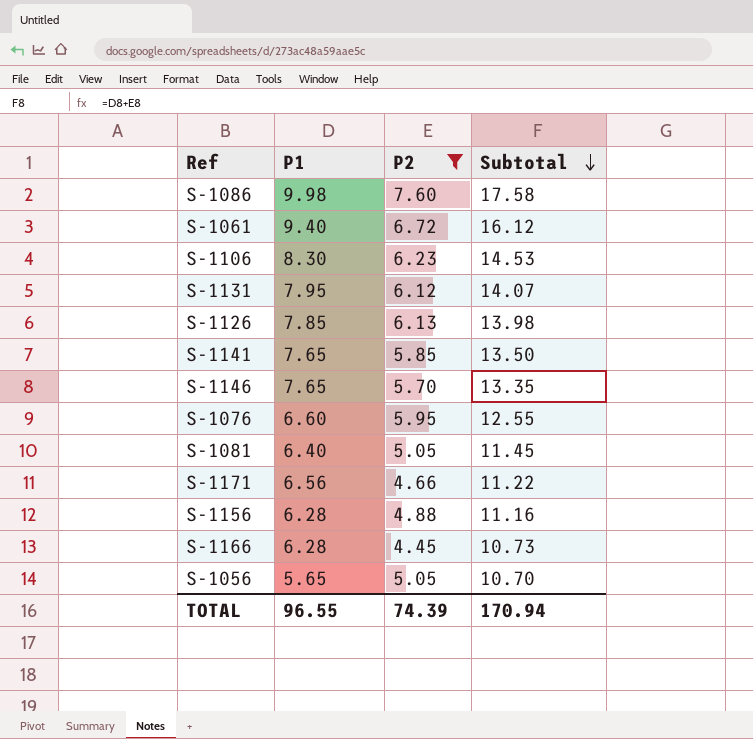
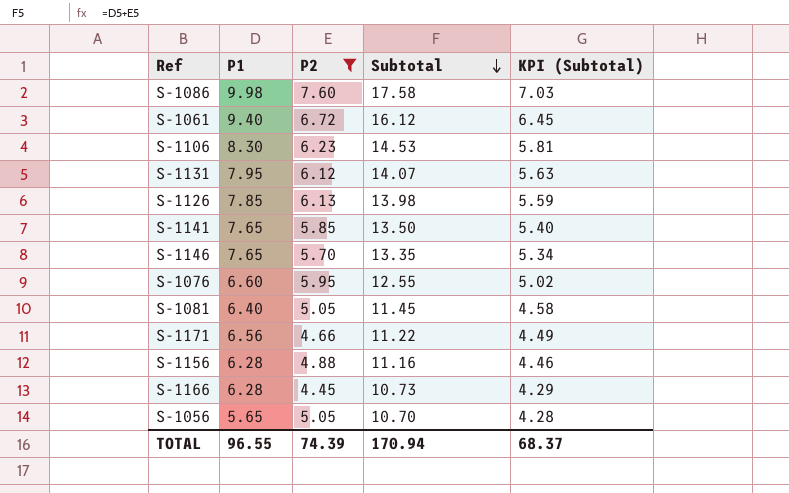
column KPI (Subtotal) | formula: none -> [Subtotal] * 0.4

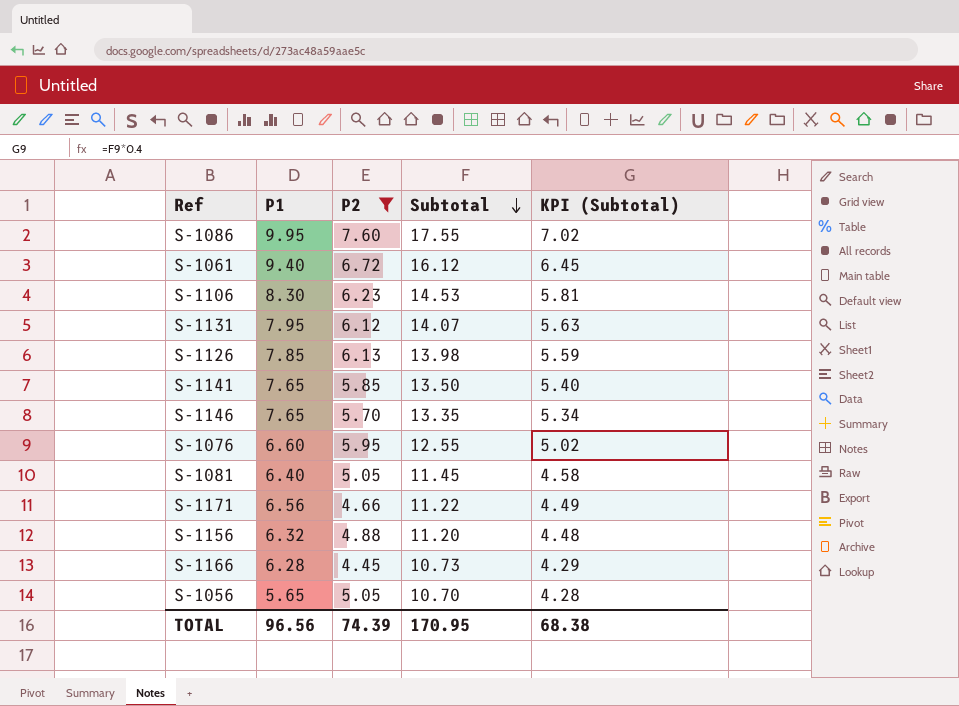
S-1086 | P1: 9.98 -> 9.95
S-1086 | Subtotal: 17.58 -> 17.55
S-1086 | KPI (Subtotal): 7.03 -> 7.02
S-1156 | P1: 6.28 -> 6.32
S-1156 | Subtotal: 11.16 -> 11.20
S-1156 | KPI (Subtotal): 4.46 -> 4.48
TOTAL | P1: 96.55 -> 96.56
TOTAL | Subtotal: 170.94 -> 170.95
TOTAL | KPI (Subtotal): 68.37 -> 68.38

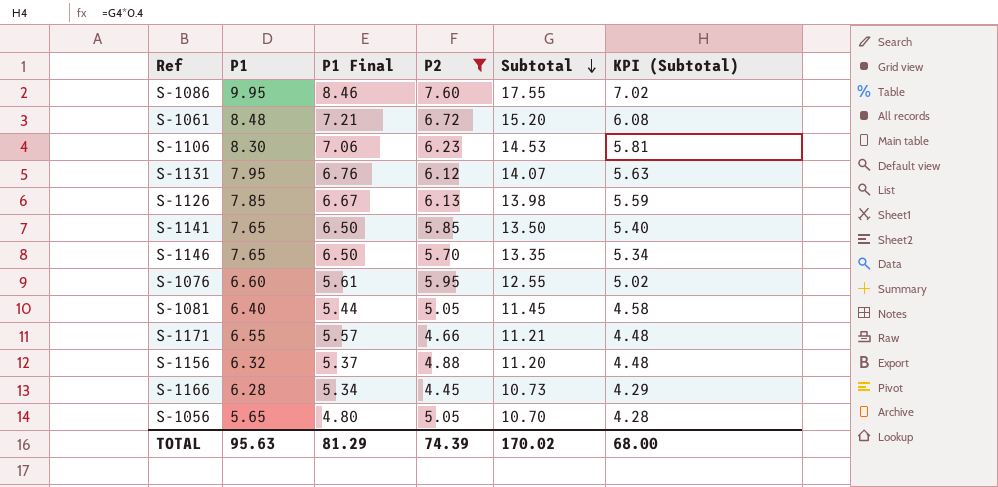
column P1 Final | formula: none -> [P1] * 0.85
S-1061 | P1: 9.40 -> 8.48
S-1061 | Subtotal: 16.12 -> 15.20
S-1061 | KPI (Subtotal): 6.45 -> 6.08
S-1171 | P1: 6.56 -> 6.55
S-1171 | Subtotal: 11.22 -> 11.21
S-1171 | KPI (Subtotal): 4.49 -> 4.48
TOTAL | P1: 96.56 -> 95.63
TOTAL | Subtotal: 170.95 -> 170.02
TOTAL | KPI (Subtotal): 68.38 -> 68.00

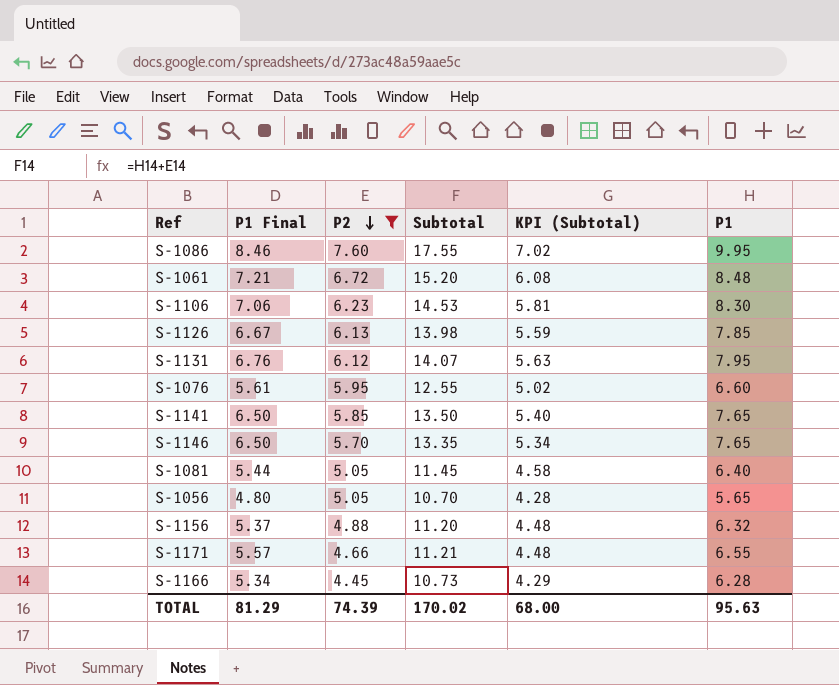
row order: Subtotal descending -> P2 descending
column P1 | position: 2 -> 6

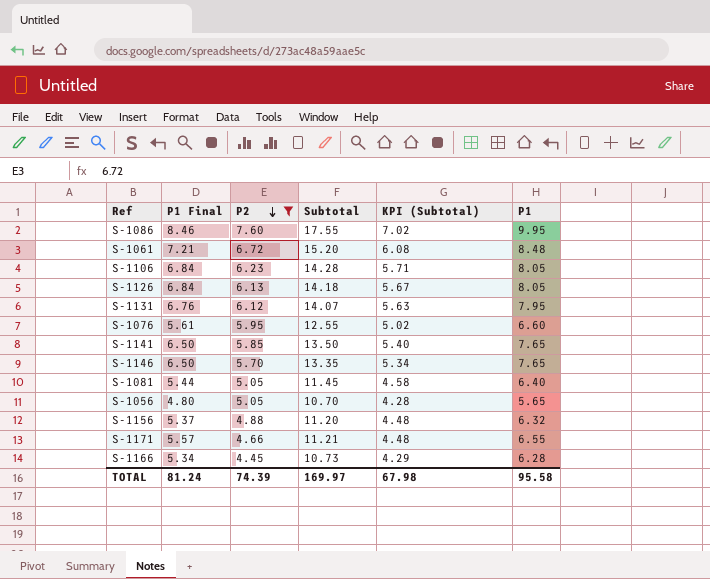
S-1106 | P1 Final: 7.06 -> 6.84
S-1106 | Subtotal: 14.53 -> 14.28
S-1106 | KPI (Subtotal): 5.81 -> 5.71
S-1106 | P1: 8.30 -> 8.05
S-1126 | P1 Final: 6.67 -> 6.84
S-1126 | Subtotal: 13.98 -> 14.18
S-1126 | KPI (Subtotal): 5.59 -> 5.67
S-1126 | P1: 7.85 -> 8.05
TOTAL | P1 Final: 81.29 -> 81.24
TOTAL | Subtotal: 170.02 -> 169.97
TOTAL | KPI (Subtotal): 68.00 -> 67.98
TOTAL | P1: 95.63 -> 95.58

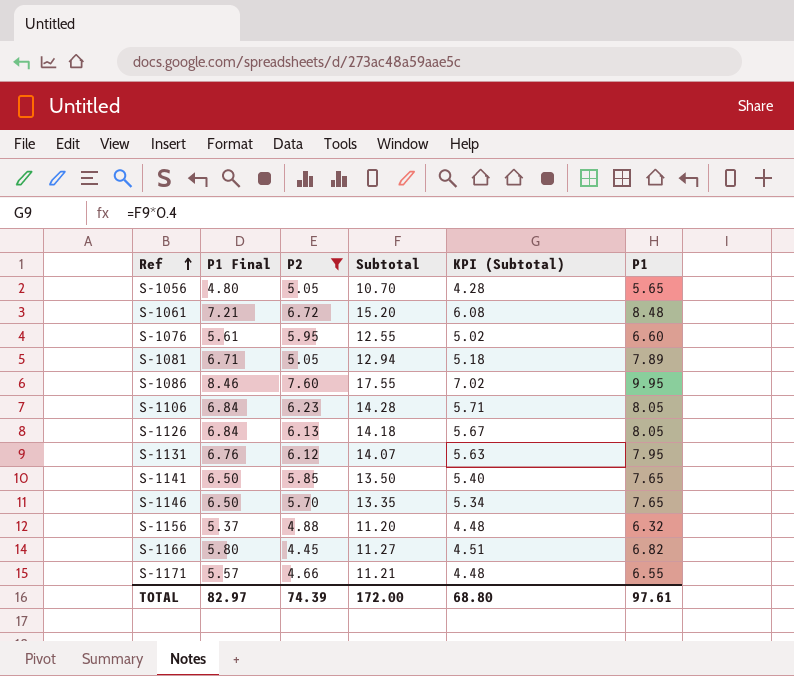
row order: P2 descending -> Ref ascending
S-1081 | P1 Final: 5.44 -> 6.71
S-1081 | Subtotal: 11.45 -> 12.94
S-1081 | KPI (Subtotal): 4.58 -> 5.18
S-1081 | P1: 6.40 -> 7.89
S-1166 | P1 Final: 5.34 -> 5.80
S-1166 | Subtotal: 10.73 -> 11.27
S-1166 | KPI (Subtotal): 4.29 -> 4.51
S-1166 | P1: 6.28 -> 6.82
TOTAL | P1 Final: 81.24 -> 82.97
TOTAL | Subtotal: 169.97 -> 172.00
TOTAL | KPI (Subtotal): 67.98 -> 68.80
TOTAL | P1: 95.58 -> 97.61

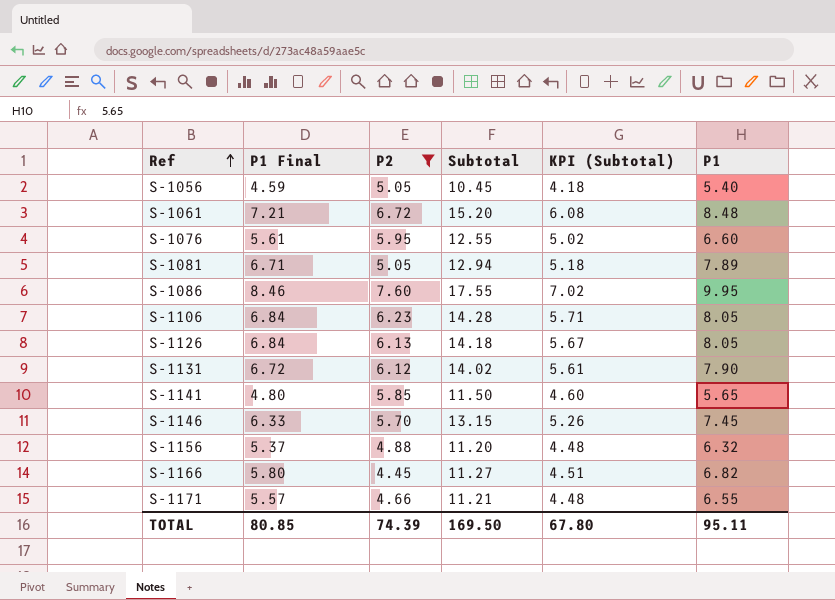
S-1056 | P1 Final: 4.80 -> 4.59
S-1056 | Subtotal: 10.70 -> 10.45
S-1056 | KPI (Subtotal): 4.28 -> 4.18
S-1056 | P1: 5.65 -> 5.40
S-1131 | P1 Final: 6.76 -> 6.72
S-1131 | Subtotal: 14.07 -> 14.02
S-1131 | KPI (Subtotal): 5.63 -> 5.61
S-1131 | P1: 7.95 -> 7.90
S-1141 | P1 Final: 6.50 -> 4.80
S-1141 | Subtotal: 13.50 -> 11.50
S-1141 | KPI (Subtotal): 5.40 -> 4.60
S-1141 | P1: 7.65 -> 5.65
S-1146 | P1 Final: 6.50 -> 6.33
S-1146 | Subtotal: 13.35 -> 13.15
S-1146 | KPI (Subtotal): 5.34 -> 5.26
S-1146 | P1: 7.65 -> 7.45
TOTAL | P1 Final: 82.97 -> 80.85
TOTAL | Subtotal: 172.00 -> 169.50
TOTAL | KPI (Subtotal): 68.80 -> 67.80
TOTAL | P1: 97.61 -> 95.11

